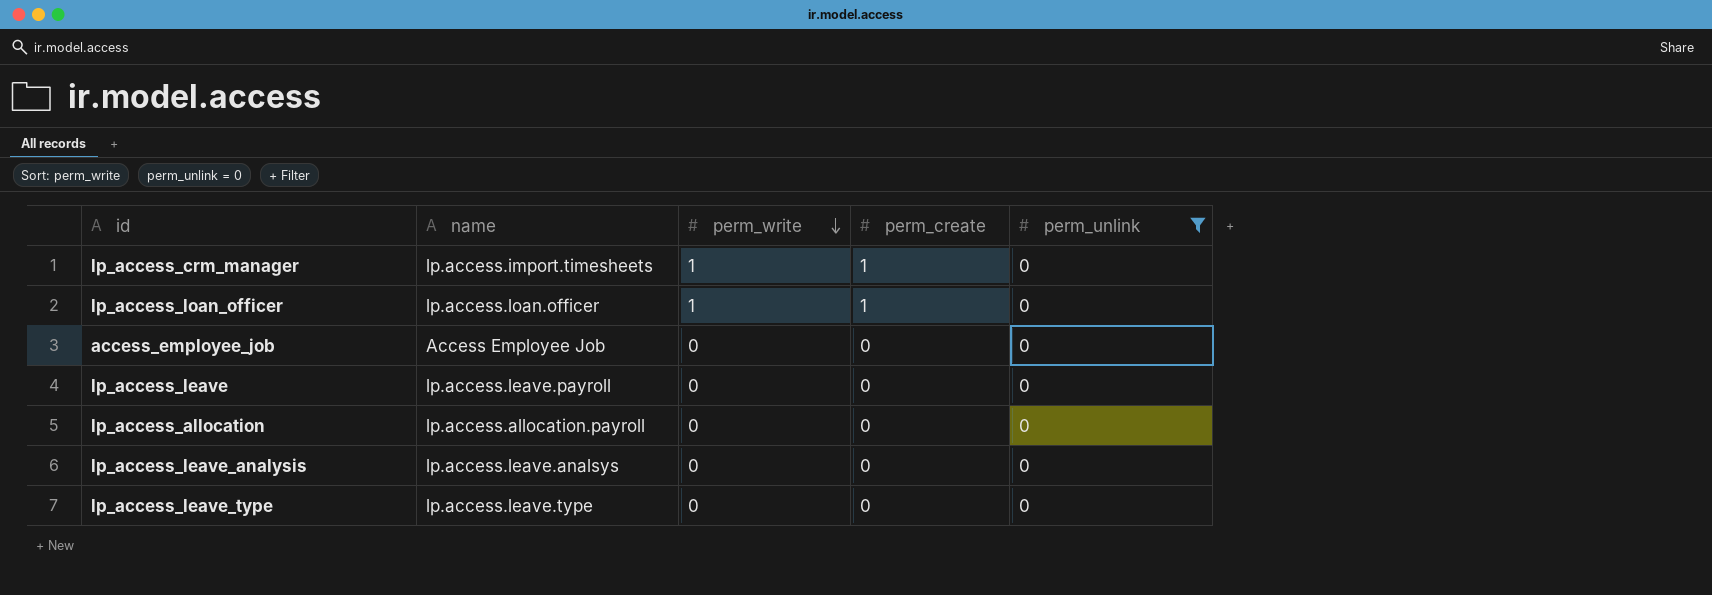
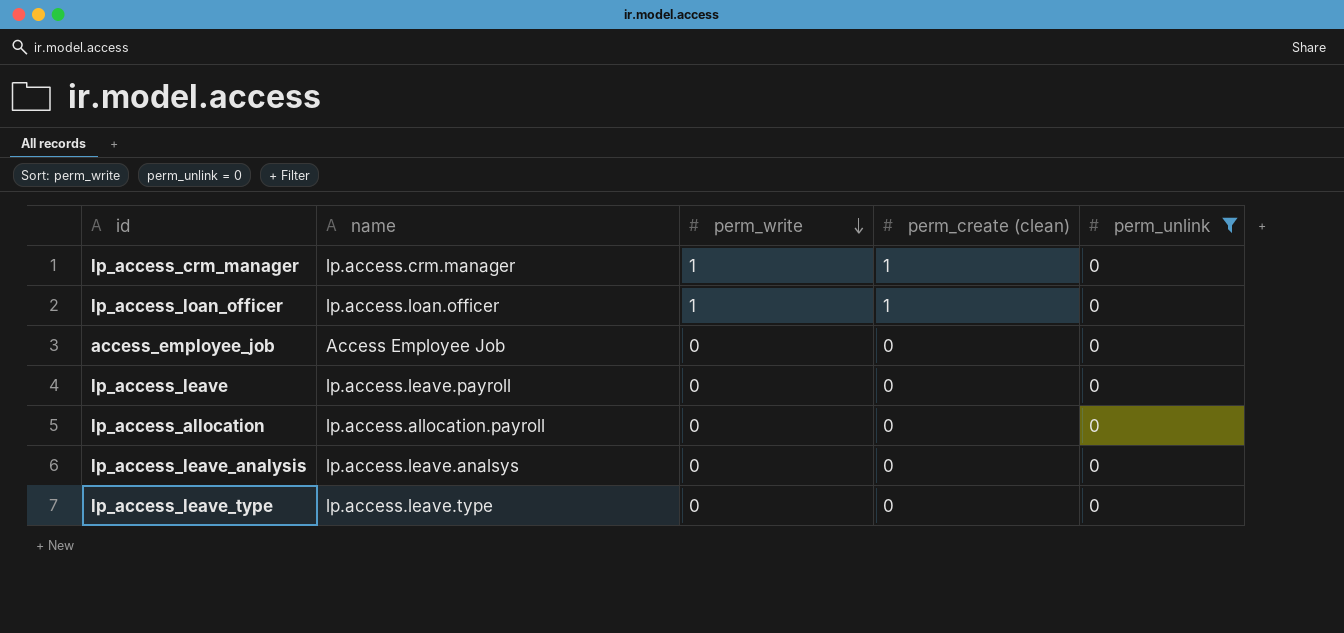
column name: perm_create -> perm_create (clean)
lp_access_crm_manager | name: lp.access.import.timesheets -> lp.access.crm.manager

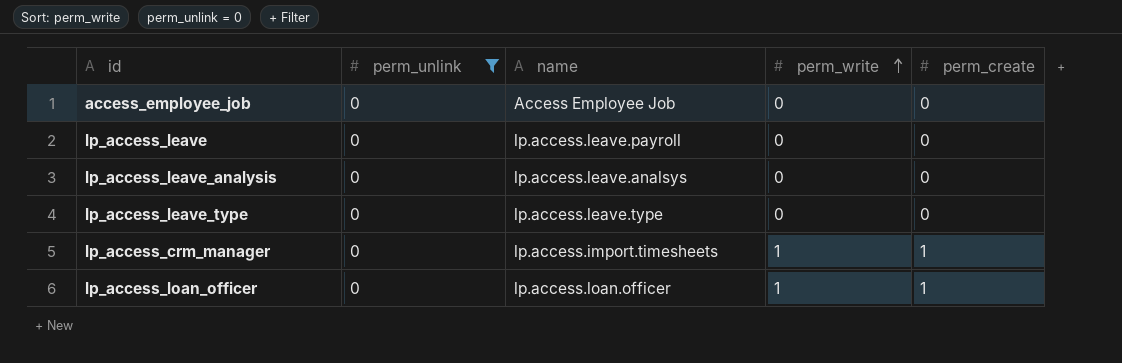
row order: perm_write descending -> perm_write ascending
column perm_unlink | position: 5 -> 2
column name: perm_create (clean) -> perm_create
row lp_access_allocation: lp.access.allocation.payroll | 0 | 0 | 0 -> none
lp_access_crm_manager | name: lp.access.crm.manager -> lp.access.import.timesheets

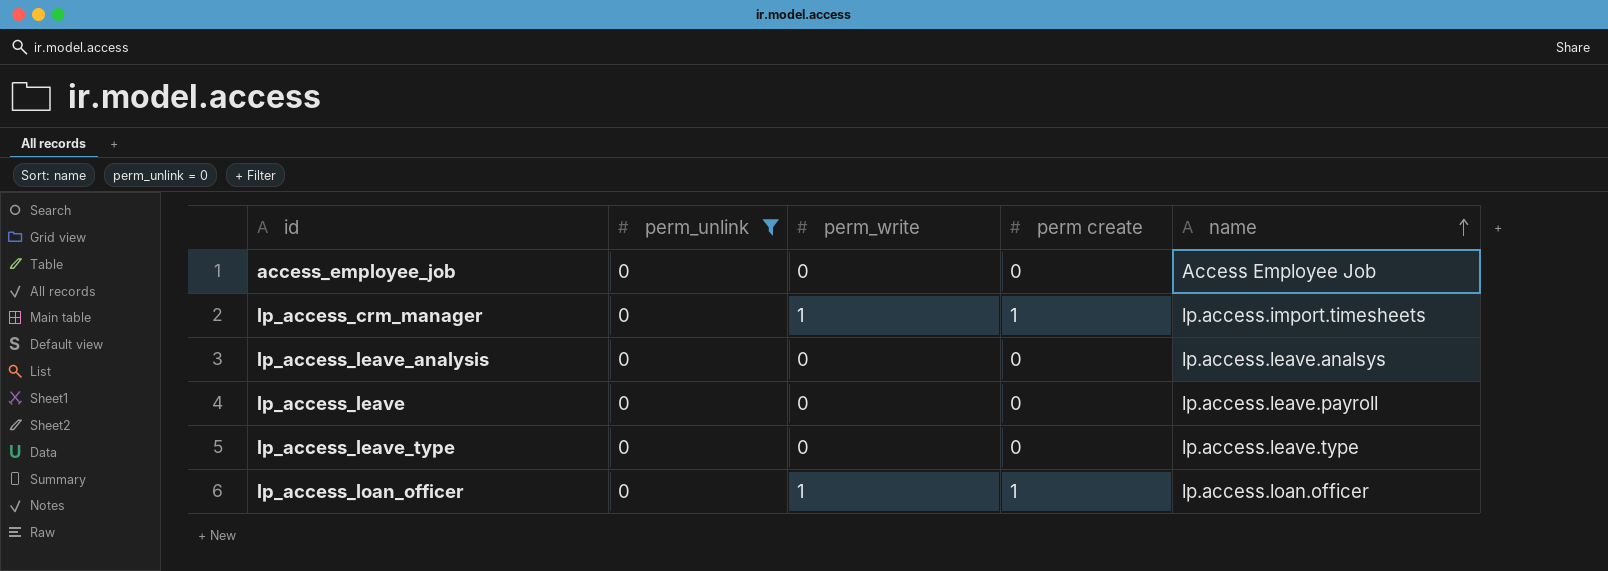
row order: perm_write ascending -> name ascending
column name: perm_create -> perm create
column name | position: 3 -> 5

